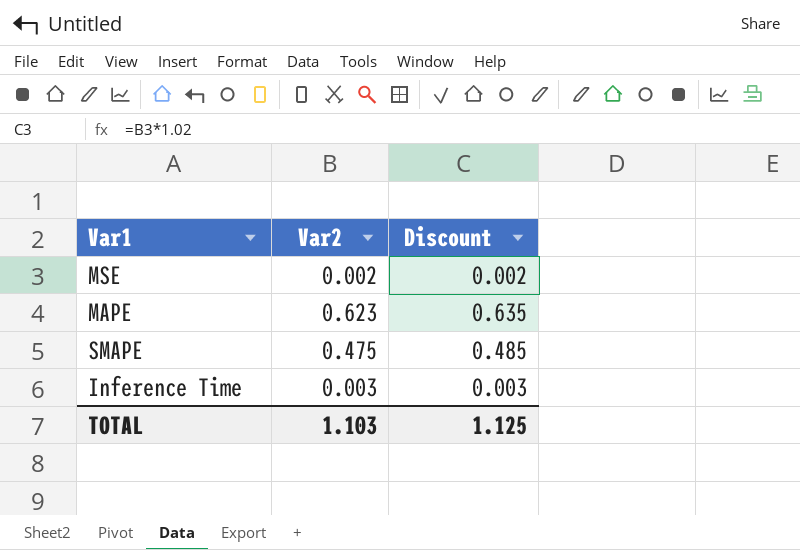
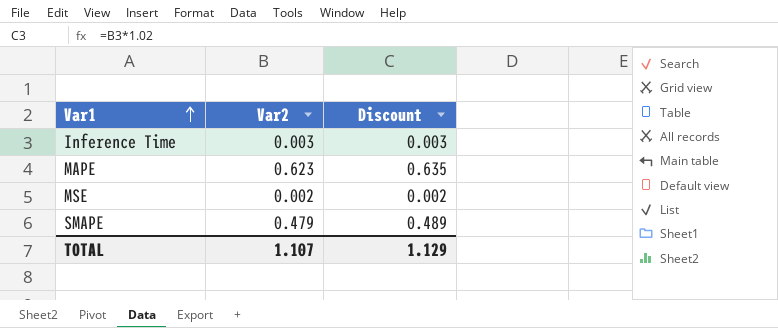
row order: none -> Var1 ascending
SMAPE | Var2: 0.475 -> 0.479
SMAPE | Discount: 0.485 -> 0.489
TOTAL | Var2: 1.103 -> 1.107
TOTAL | Discount: 1.125 -> 1.129

